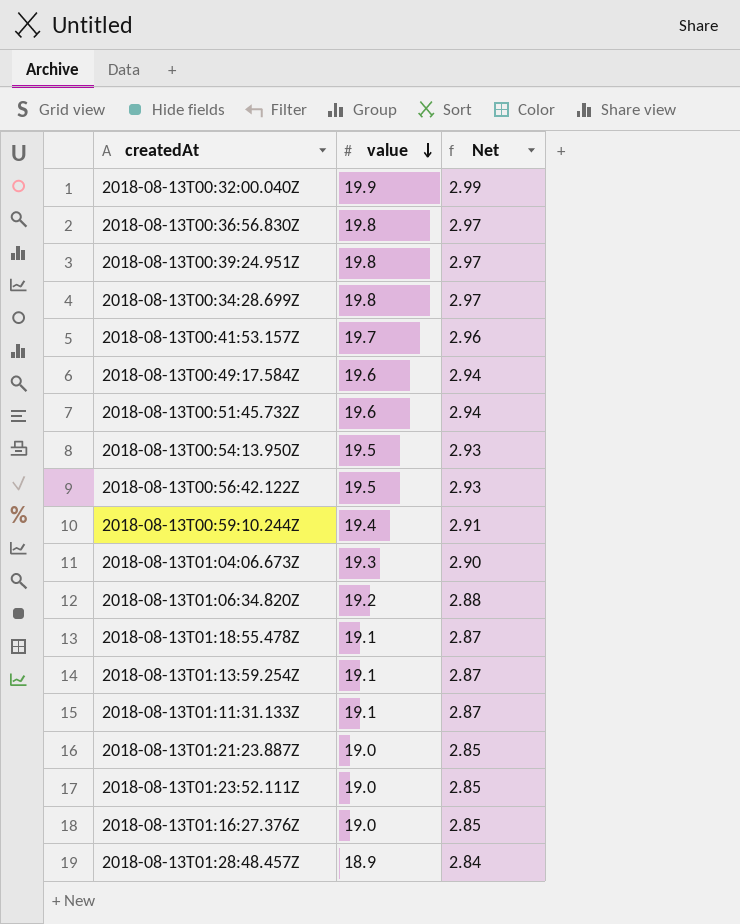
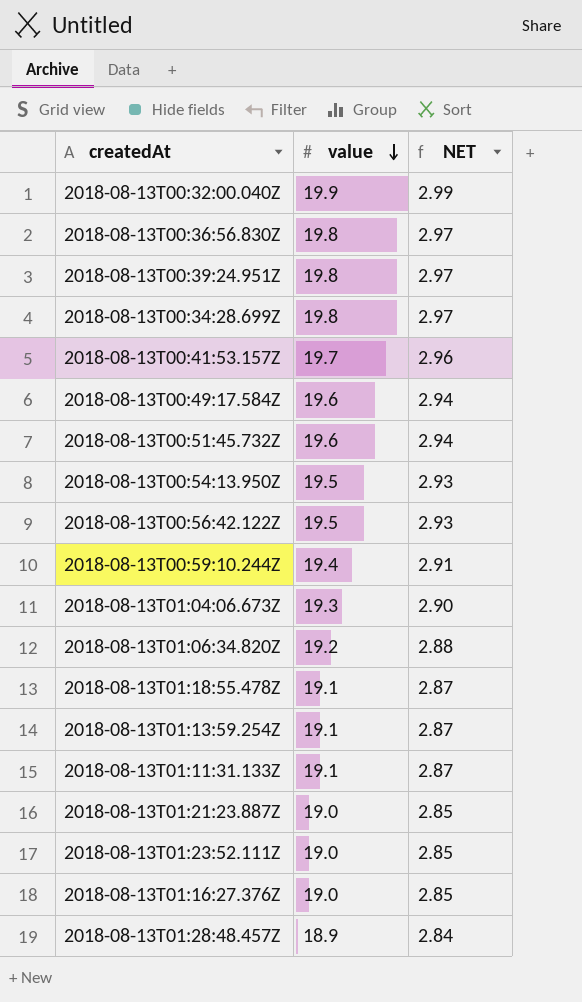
column name: Net -> NET

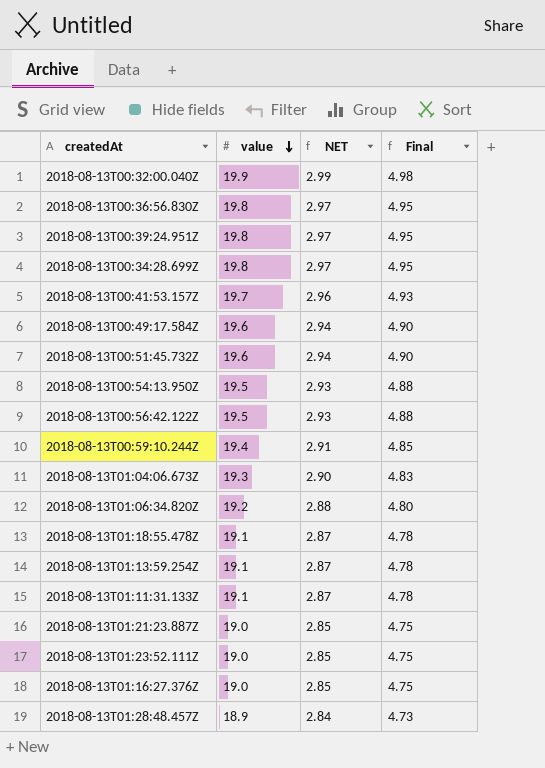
column Final | formula: none -> [value] * 0.25

